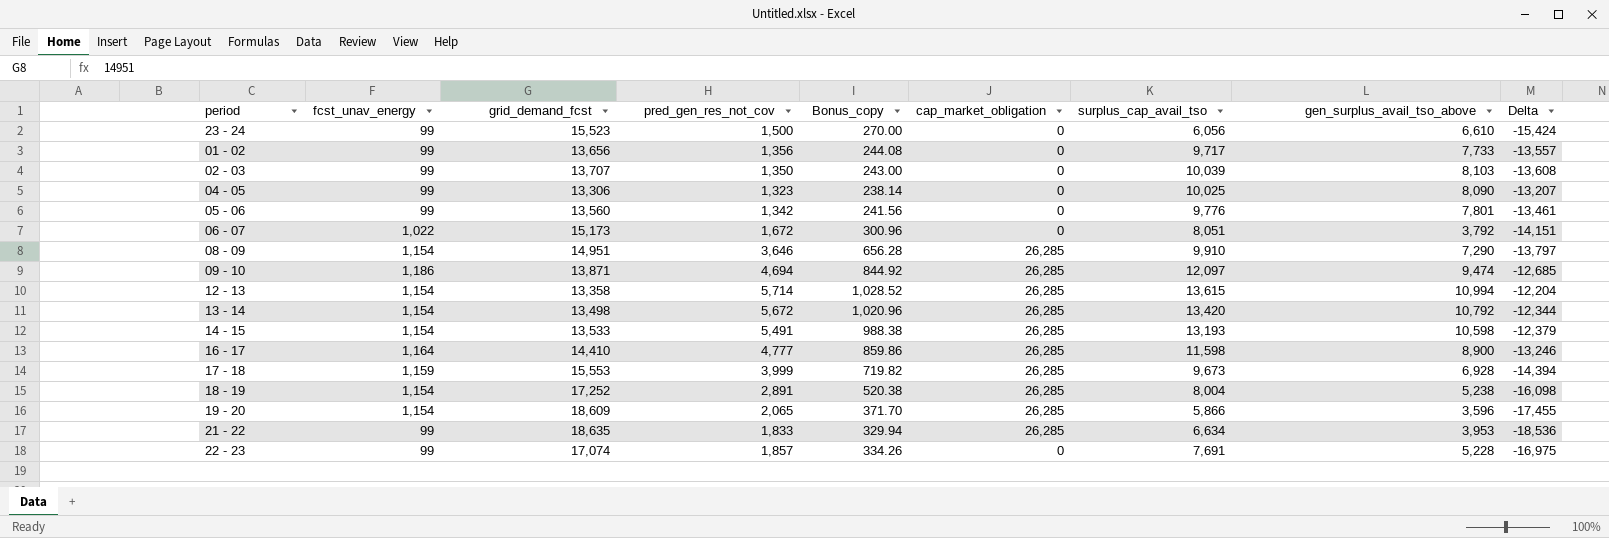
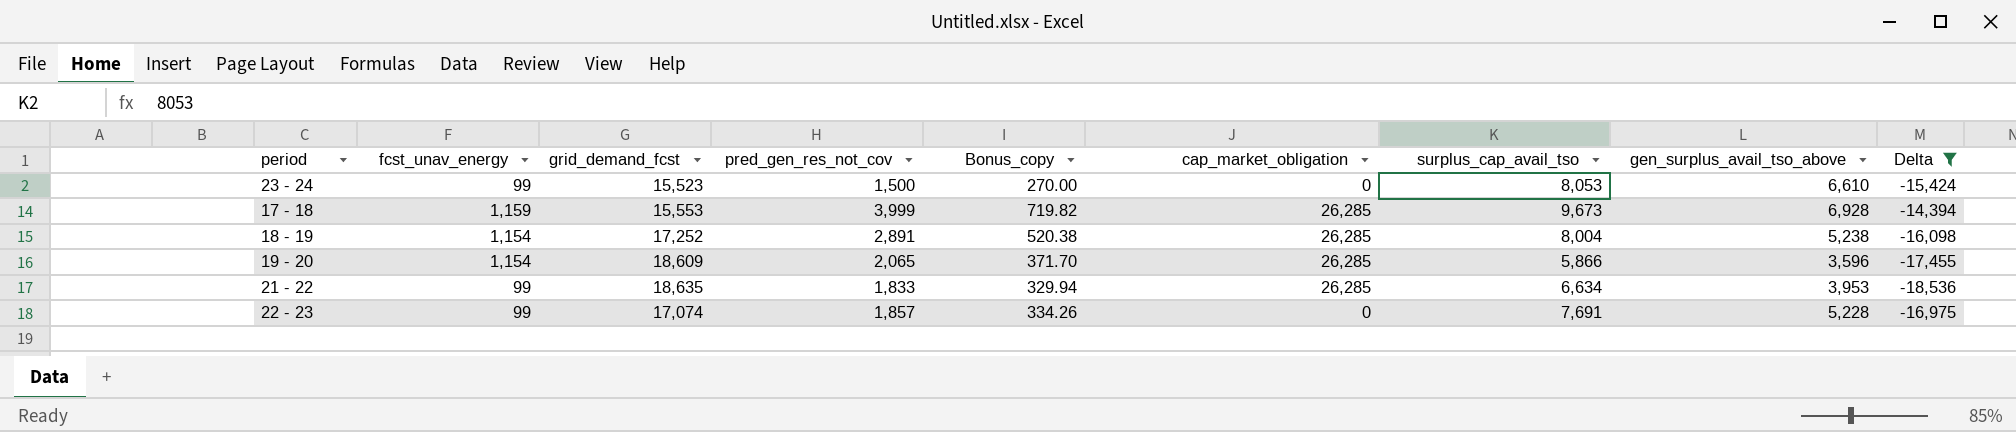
filter: none -> Delta <= -14,394
23 - 24 | surplus_cap_avail_tso: 6,056 -> 8,053

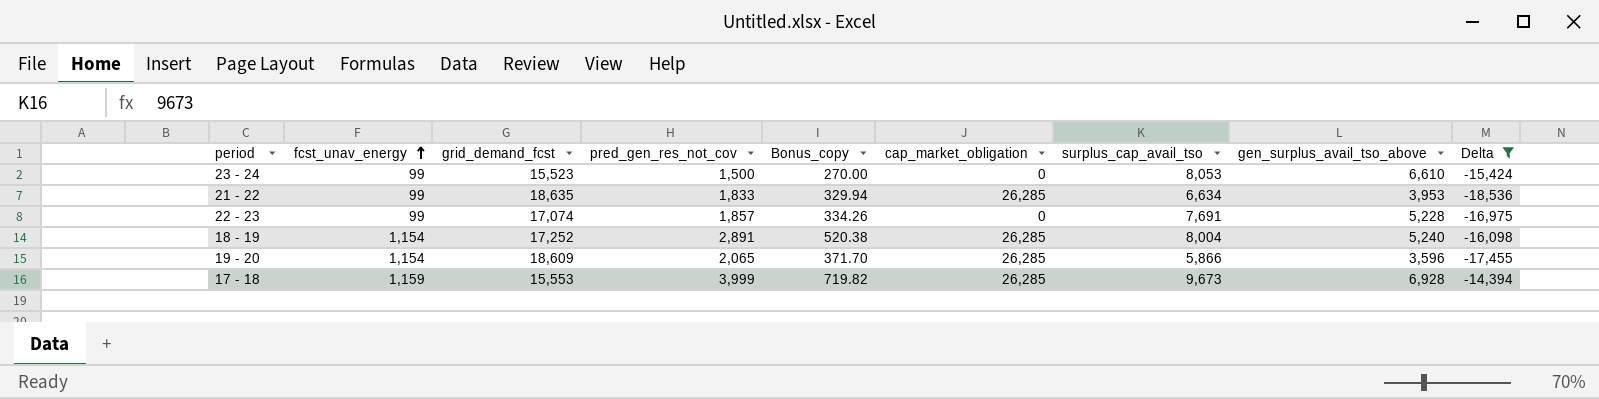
row order: none -> fcst_unav_energy ascending
18 - 19 | gen_surplus_avail_tso_above: 5,238 -> 5,240

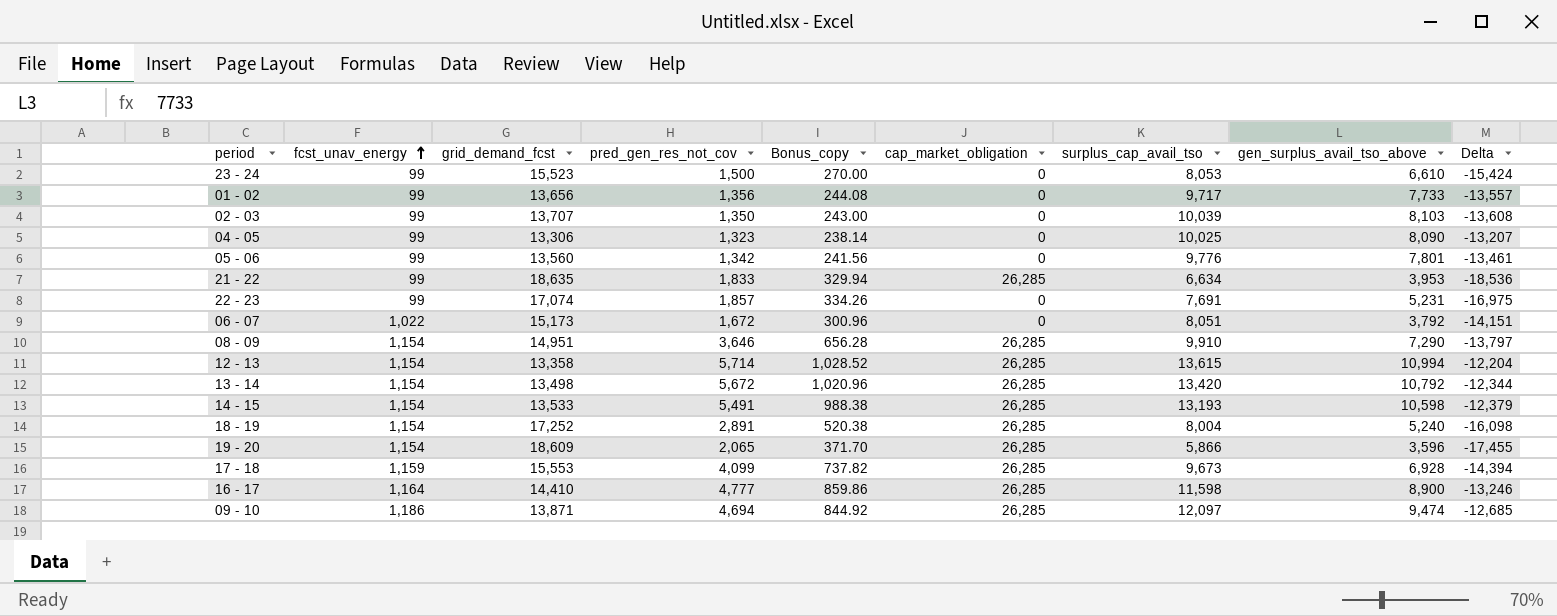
filter: Delta <= -14,394 -> none
22 - 23 | gen_surplus_avail_tso_above: 5,228 -> 5,231
17 - 18 | pred_gen_res_not_cov: 3,999 -> 4,099
17 - 18 | Bonus_copy: 719.82 -> 737.82

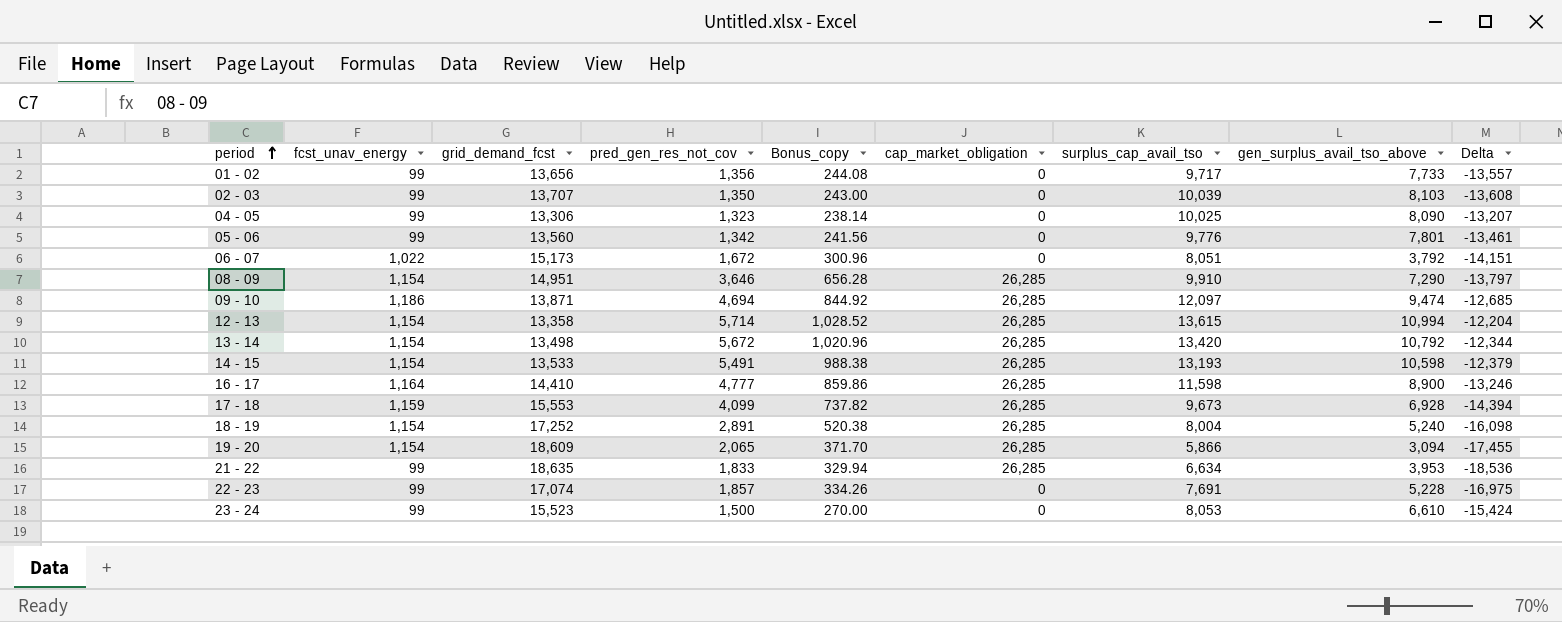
row order: fcst_unav_energy ascending -> period ascending
19 - 20 | gen_surplus_avail_tso_above: 3,596 -> 3,094
22 - 23 | gen_surplus_avail_tso_above: 5,231 -> 5,228

